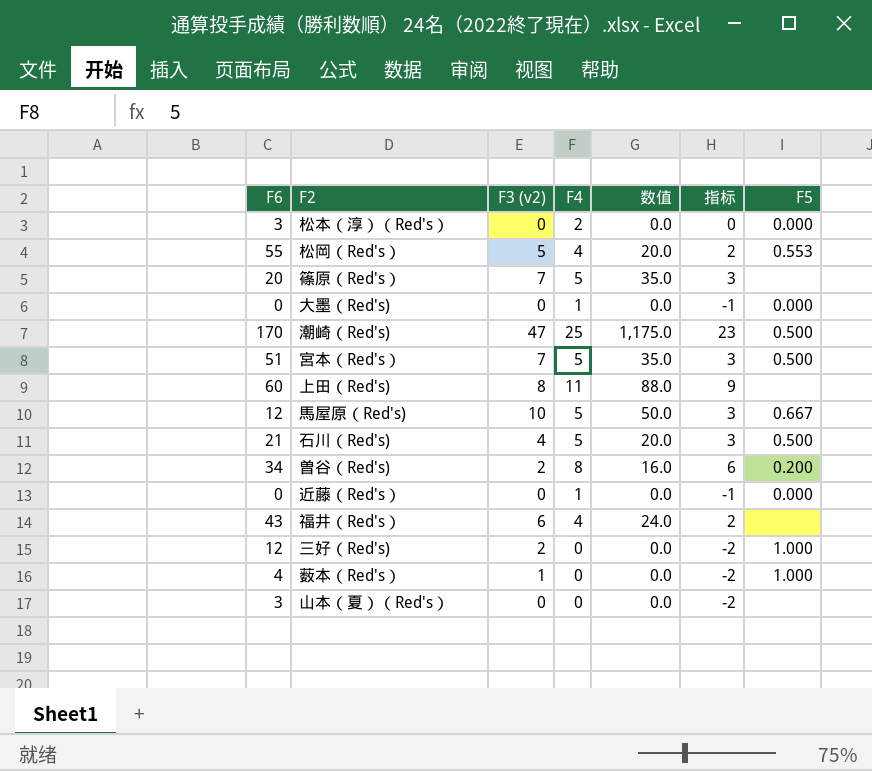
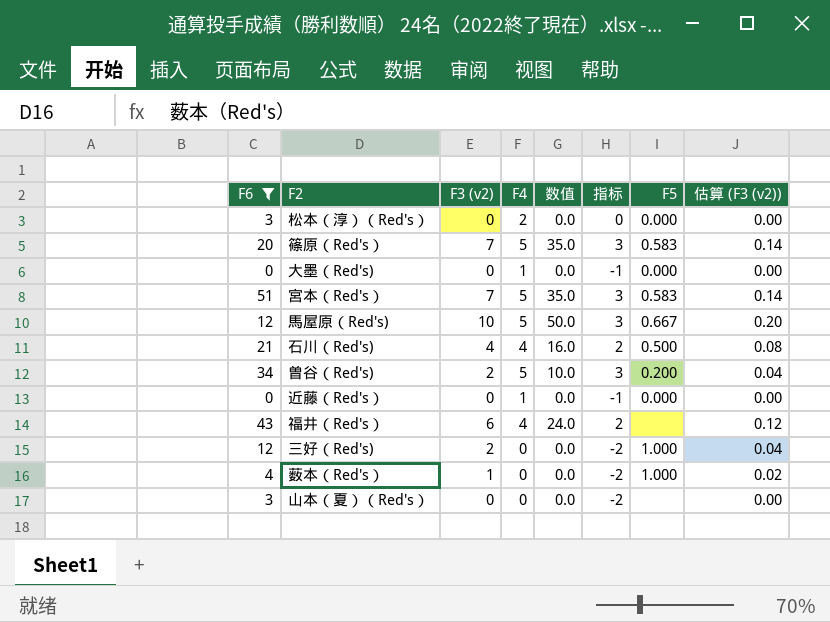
filter: none -> F6 <= 51
column 估算 (F3 (v2)) | formula: none -> [F3 (v2)] * 0.02
篠原（Red's） | F5: none -> 0.583
宮本（Red's） | F5: 0.500 -> 0.583
石川（Red's) | F4: 5 -> 4
石川（Red's) | 数值: 20.0 -> 16.0
石川（Red's) | 指标: 3 -> 2
曽谷（Red's) | F4: 8 -> 5
曽谷（Red's) | 数值: 16.0 -> 10.0
曽谷（Red's) | 指标: 6 -> 3

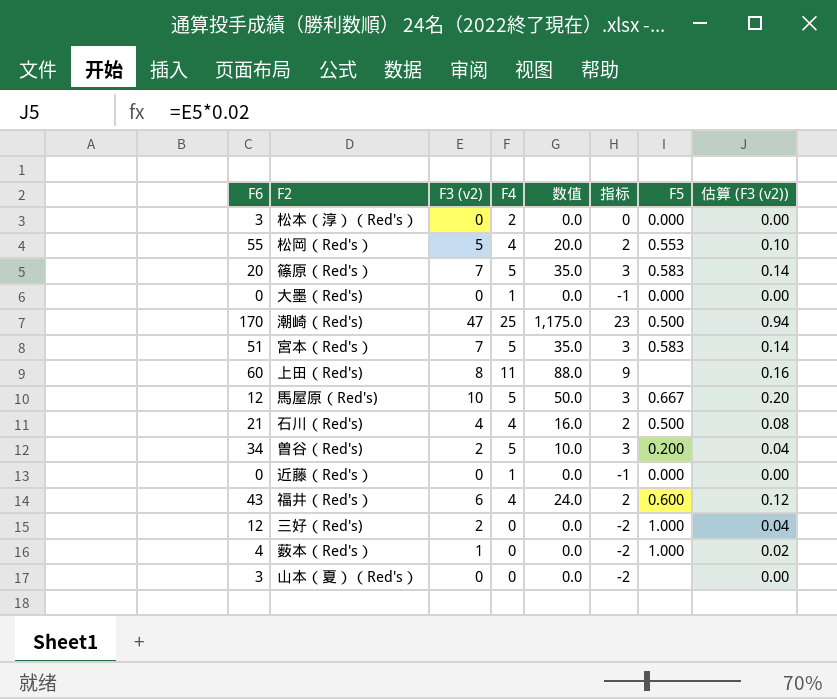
filter: F6 <= 51 -> none
福井（Red's） | F5: none -> 0.600

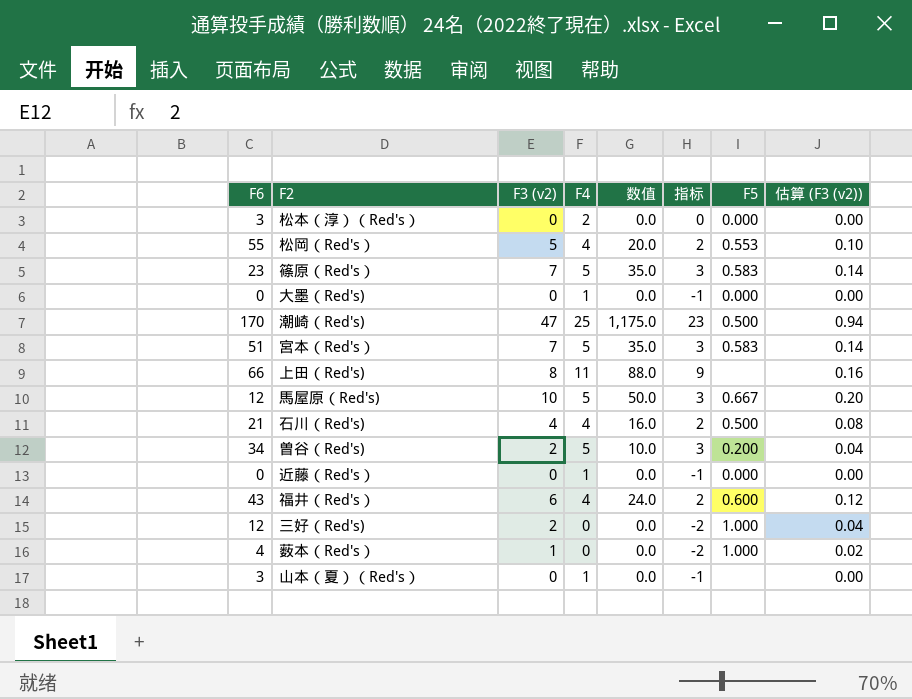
篠原（Red's） | F6: 20 -> 23
上田（Red's) | F6: 60 -> 66
山本（夏）（Red's） | F4: 0 -> 1
山本（夏）（Red's） | 指标: -2 -> -1

